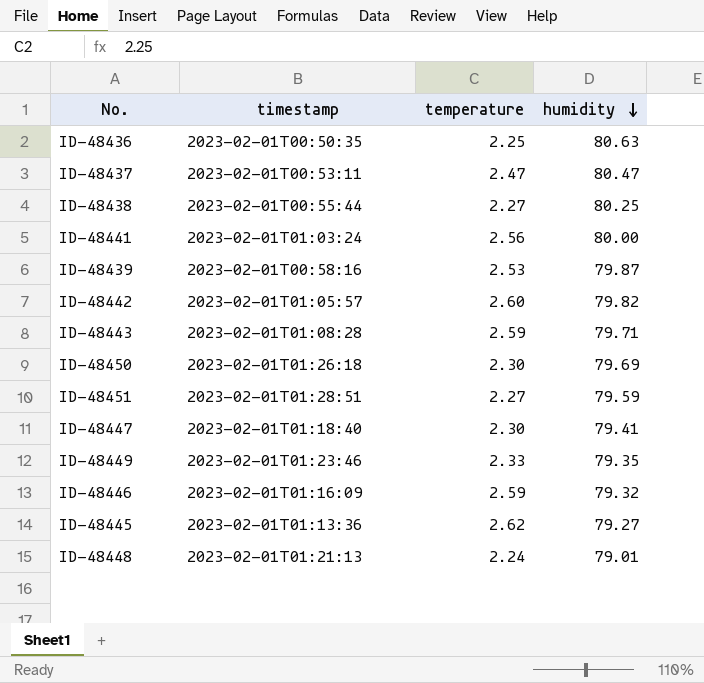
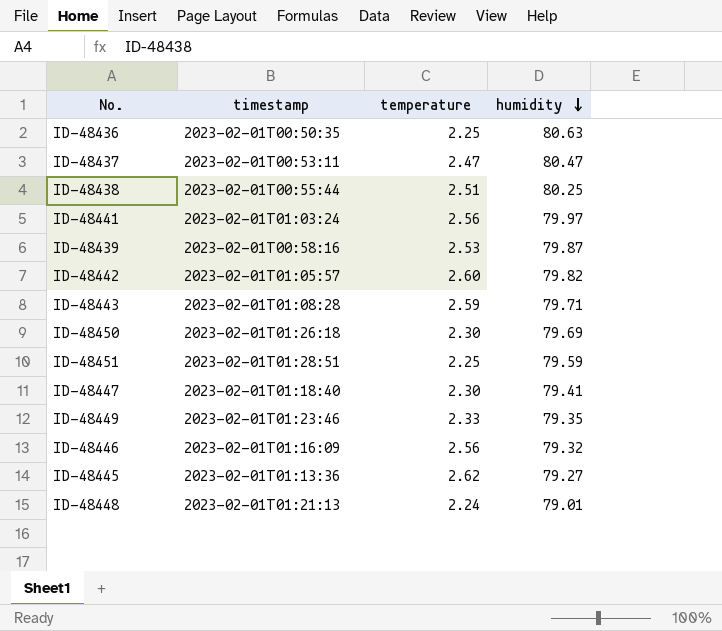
ID-48438 | temperature: 2.27 -> 2.51
ID-48441 | humidity: 80.00 -> 79.97
ID-48451 | temperature: 2.27 -> 2.25
ID-48446 | temperature: 2.59 -> 2.56

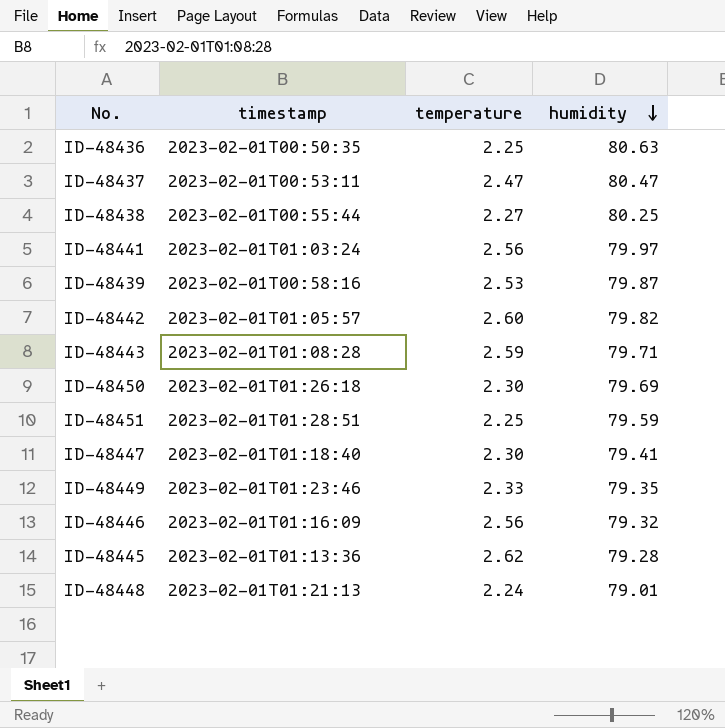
ID-48438 | temperature: 2.51 -> 2.27
ID-48445 | humidity: 79.27 -> 79.28

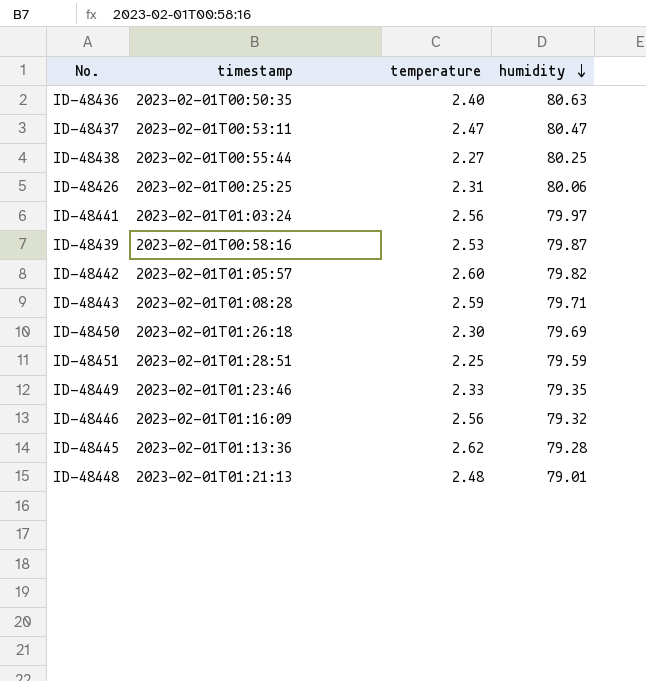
row ID-48447: 2023-02-01T01:18:40 | 2.30 | 79.41 -> none
ID-48436 | temperature: 2.25 -> 2.40
row ID-48426: none -> 2023-02-01T00:25:25 | 2.31 | 80.06
ID-48448 | temperature: 2.24 -> 2.48

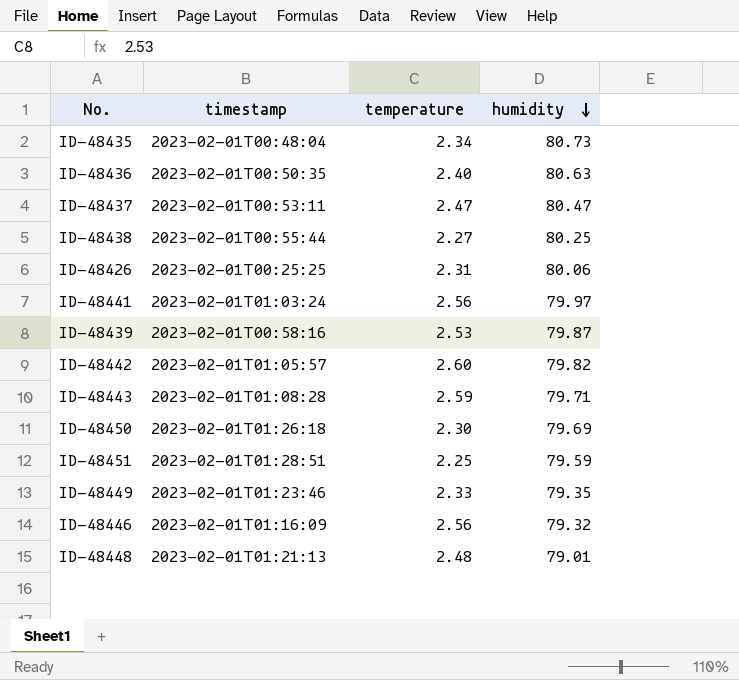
row ID-48445: 2023-02-01T01:13:36 | 2.62 | 79.28 -> none
row ID-48435: none -> 2023-02-01T00:48:04 | 2.34 | 80.73

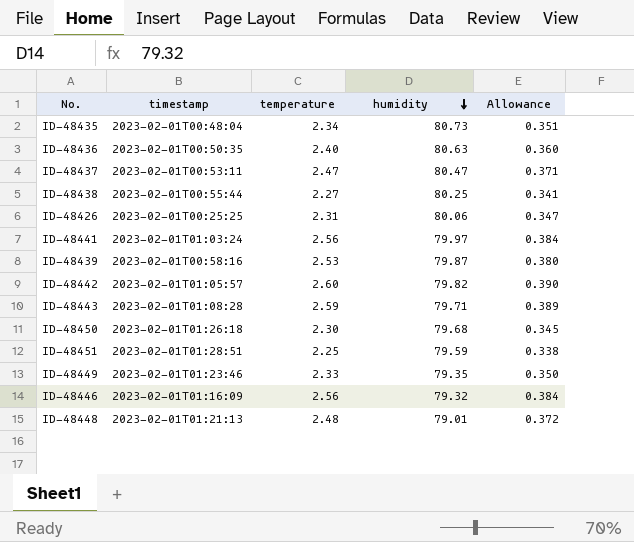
column Allowance | formula: none -> [temperature] * 0.15
ID-48450 | humidity: 79.69 -> 79.68

